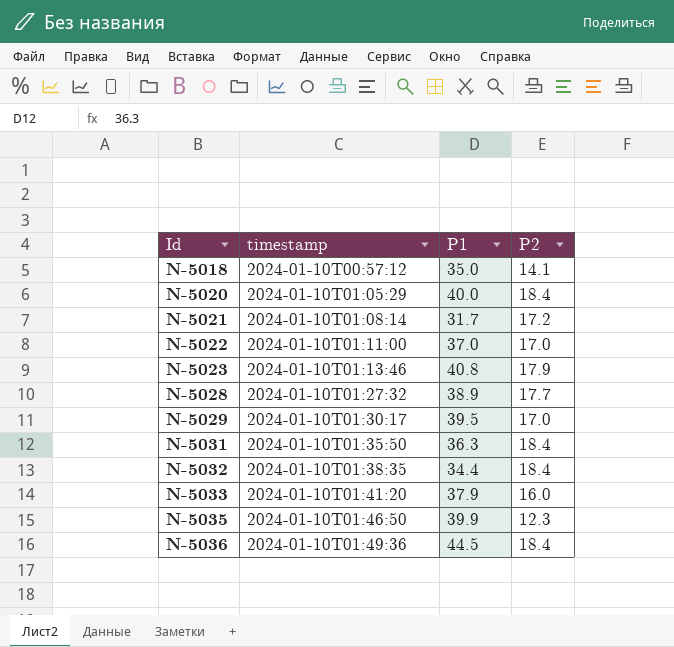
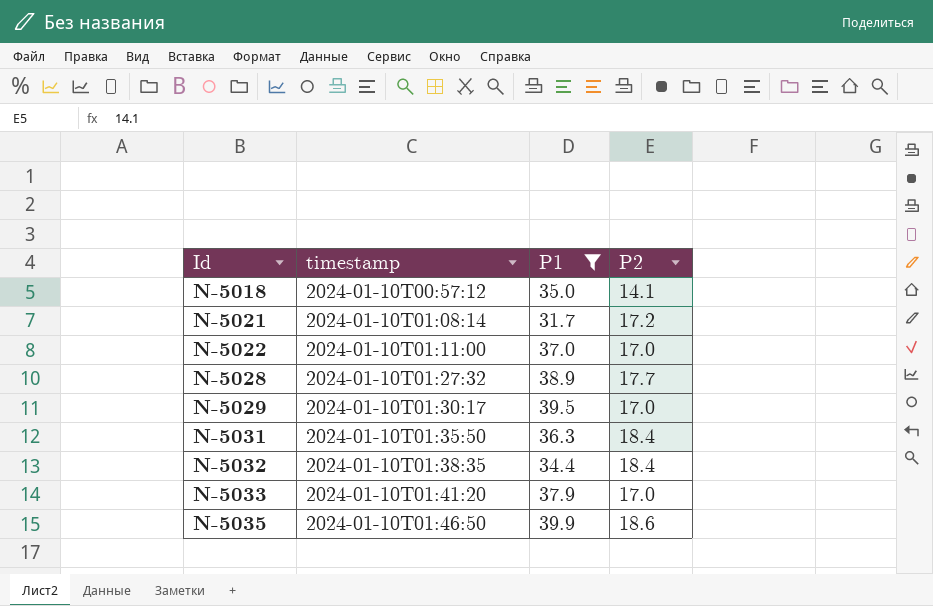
filter: none -> P1 <= 39.9
N-5033 | P2: 16.0 -> 17.0
N-5035 | P2: 12.3 -> 18.6

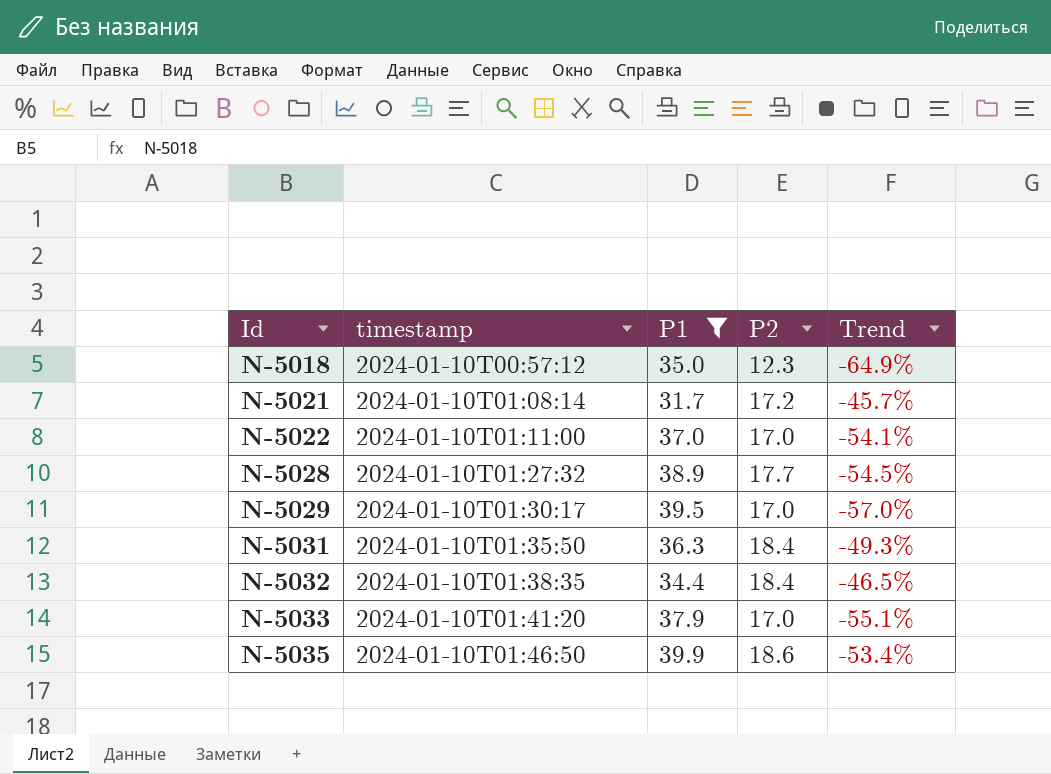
column Trend | formula: none -> ([P2] - [P1]) / [P1]
N-5018 | P2: 14.1 -> 12.3

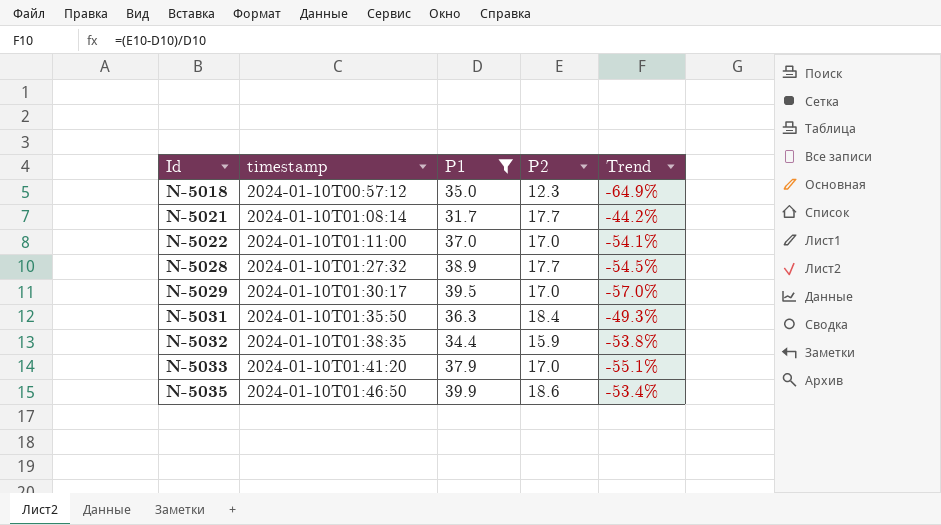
N-5021 | P2: 17.2 -> 17.7
N-5021 | Trend: -45.7% -> -44.2%
N-5032 | P2: 18.4 -> 15.9
N-5032 | Trend: -46.5% -> -53.8%

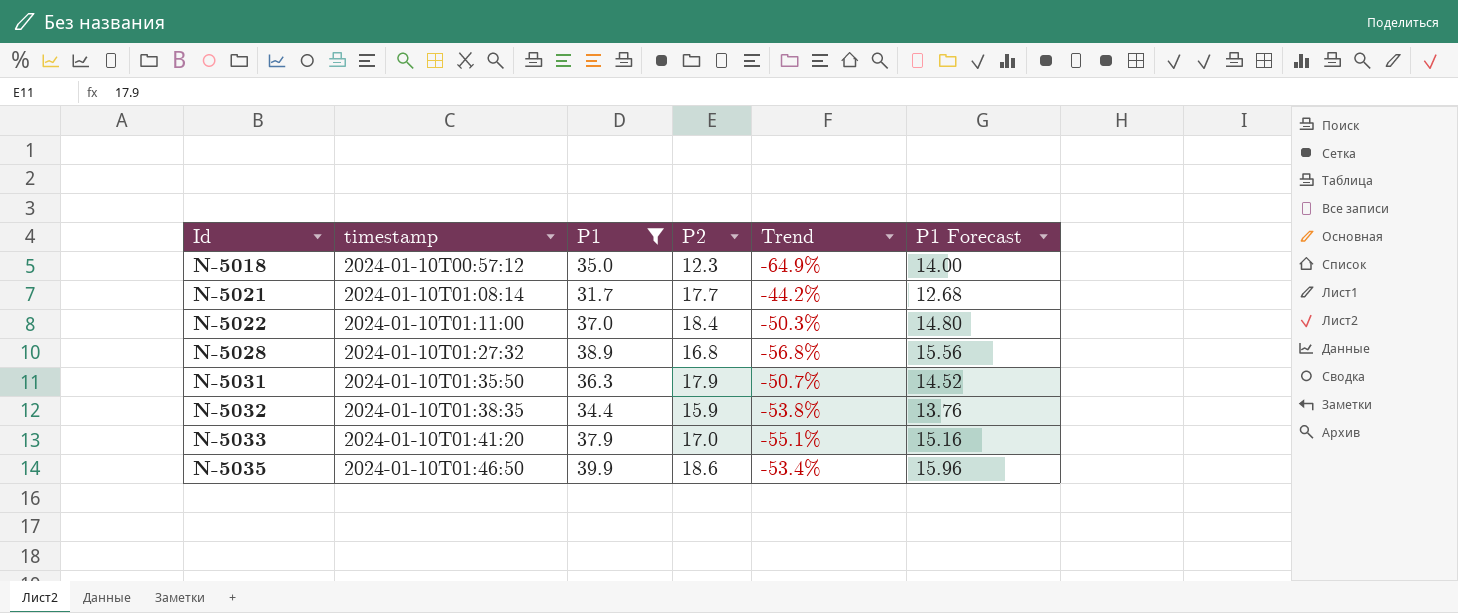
column P1 Forecast | formula: none -> [P1] * 0.4
row N-5029: 2024-01-10T01:30:17 | 39.5 | 17.0 | -57.0% -> none
N-5022 | P2: 17.0 -> 18.4
N-5022 | Trend: -54.1% -> -50.3%
N-5028 | P2: 17.7 -> 16.8
N-5028 | Trend: -54.5% -> -56.8%
N-5031 | P2: 18.4 -> 17.9
N-5031 | Trend: -49.3% -> -50.7%

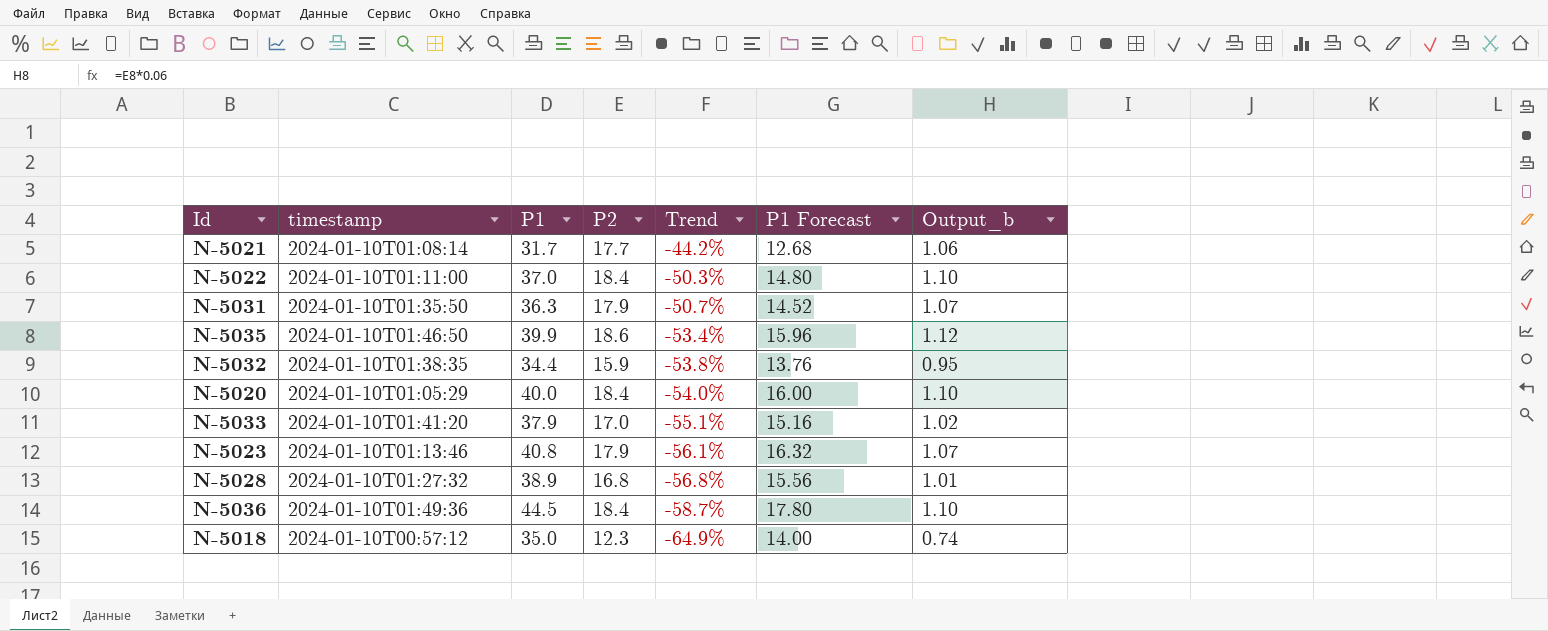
filter: P1 <= 39.9 -> none
row order: Id ascending -> Trend descending
column Output_b | formula: none -> [P2] * 0.06

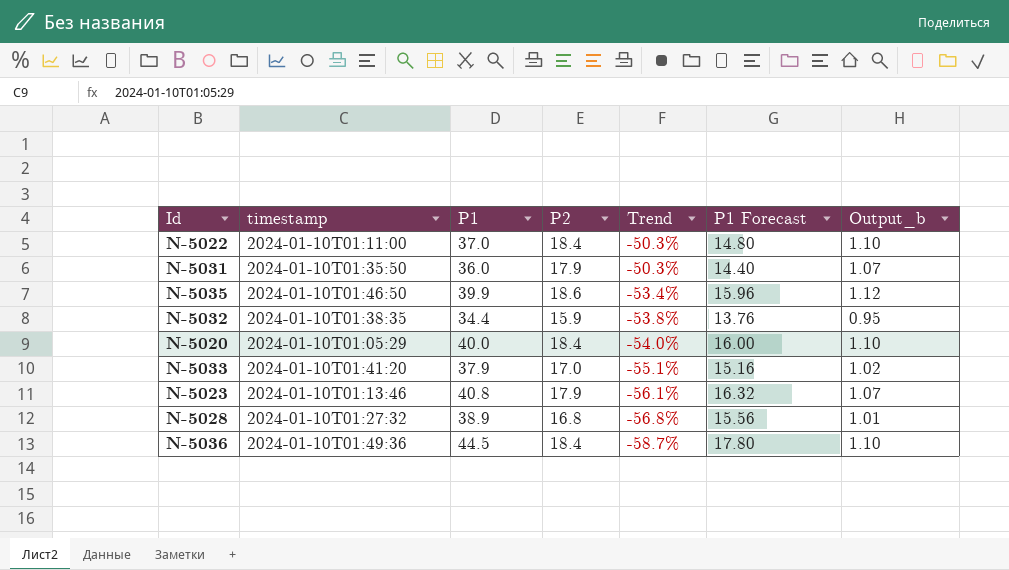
row N-5021: 2024-01-10T01:08:14 | 31.7 | 17.7 | -44.2% | 12.68 | 1.06 -> none
row N-5018: 2024-01-10T00:57:12 | 35.0 | 12.3 | -64.9% | 14.00 | 0.74 -> none
N-5031 | P1: 36.3 -> 36.0
N-5031 | Trend: -50.7% -> -50.3%
N-5031 | P1 Forecast: 14.52 -> 14.40

